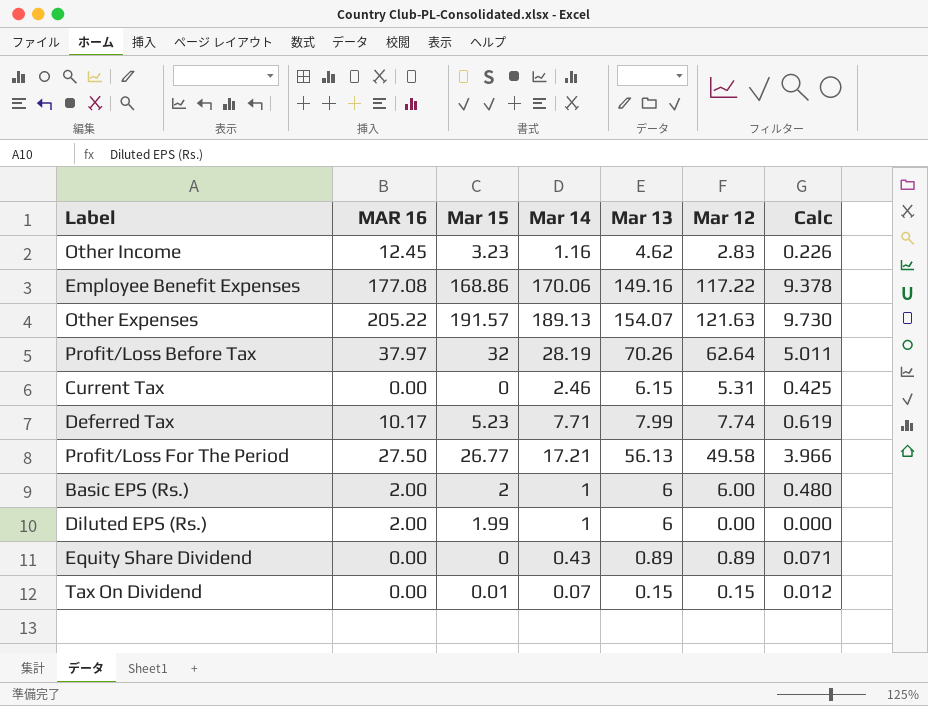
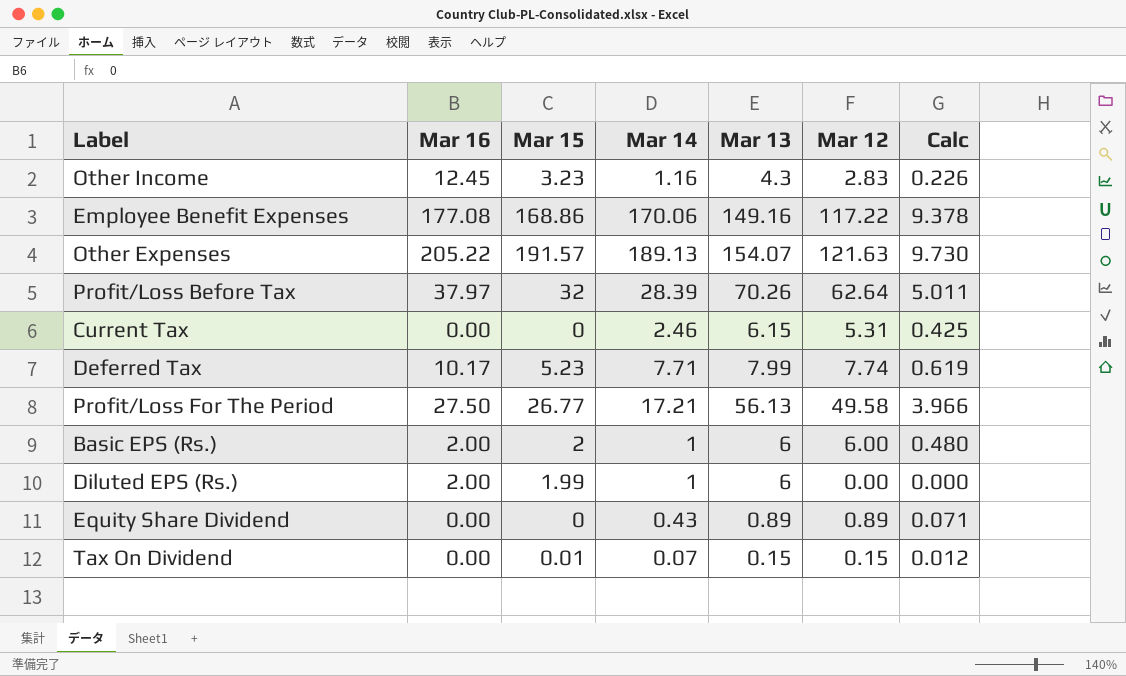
column name: MAR 16 -> Mar 16
Other Income | Mar 13: 4.62 -> 4.3
Profit/Loss Before Tax | Mar 14: 28.19 -> 28.39

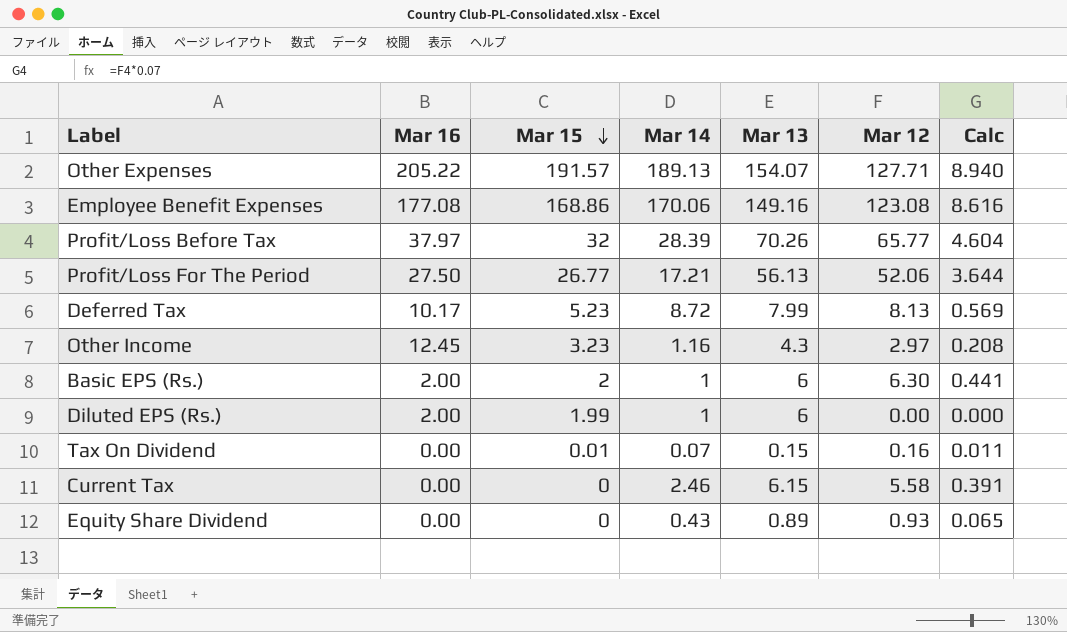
row order: none -> Mar 15 descending
column Calc | formula: [Mar 12] * 0.08 -> [Mar 12] * 0.07
Other Expenses | Mar 12: 121.63 -> 127.71
Employee Benefit Expenses | Mar 12: 117.22 -> 123.08
Profit/Loss Before Tax | Mar 12: 62.64 -> 65.77
Profit/Loss For The Period | Mar 12: 49.58 -> 52.06
Deferred Tax | Mar 14: 7.71 -> 8.72
Deferred Tax | Mar 12: 7.74 -> 8.13
Other Income | Mar 12: 2.83 -> 2.97
Basic EPS (Rs.) | Mar 12: 6.00 -> 6.30
Tax On Dividend | Mar 12: 0.15 -> 0.16
Current Tax | Mar 12: 5.31 -> 5.58
Equity Share Dividend | Mar 12: 0.89 -> 0.93

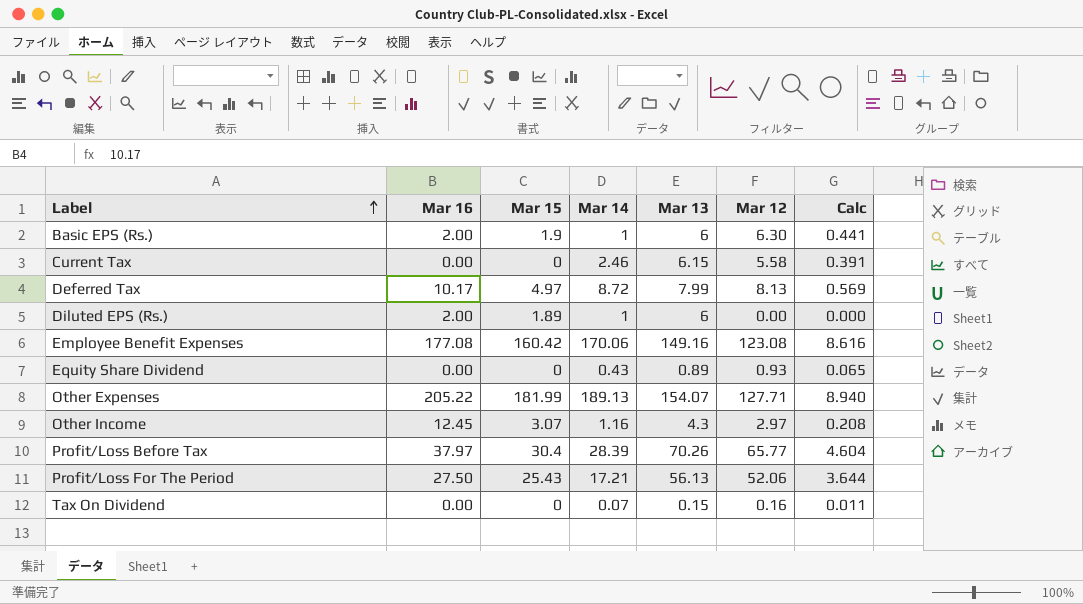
row order: Mar 15 descending -> Label ascending
Basic EPS (Rs.) | Mar 15: 2 -> 1.9
Deferred Tax | Mar 15: 5.23 -> 4.97
Diluted EPS (Rs.) | Mar 15: 1.99 -> 1.89
Employee Benefit Expenses | Mar 15: 168.86 -> 160.42
Other Expenses | Mar 15: 191.57 -> 181.99
Other Income | Mar 15: 3.23 -> 3.07
Profit/Loss Before Tax | Mar 15: 32 -> 30.4
Profit/Loss For The Period | Mar 15: 26.77 -> 25.43
Tax On Dividend | Mar 15: 0.01 -> 0

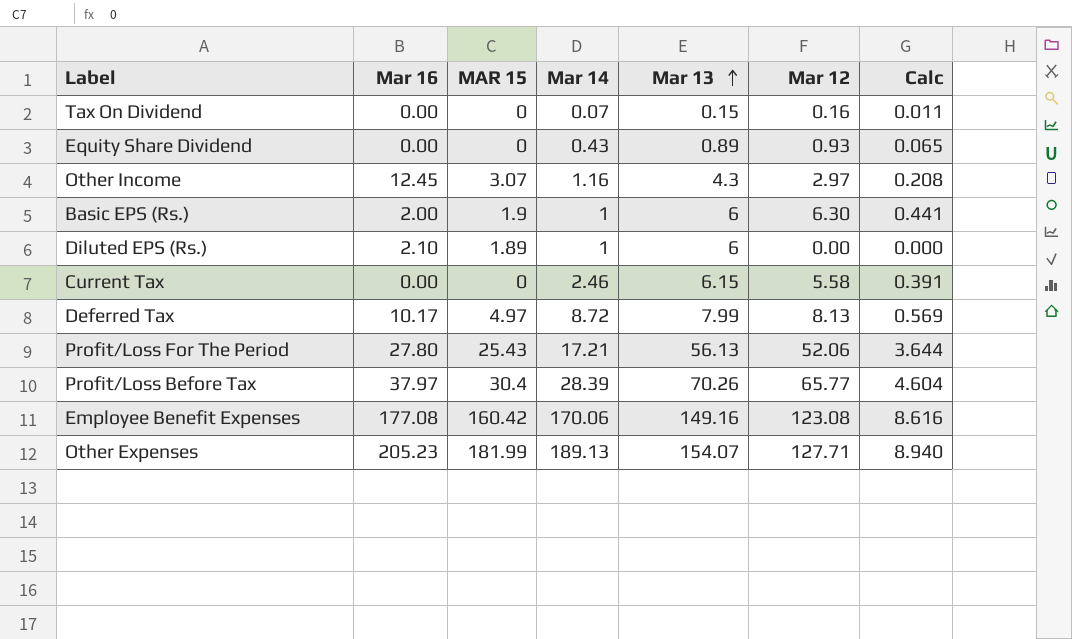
row order: Label ascending -> Mar 13 ascending
column name: Mar 15 -> MAR 15
Diluted EPS (Rs.) | Mar 16: 2.00 -> 2.10
Profit/Loss For The Period | Mar 16: 27.50 -> 27.80
Other Expenses | Mar 16: 205.22 -> 205.23

